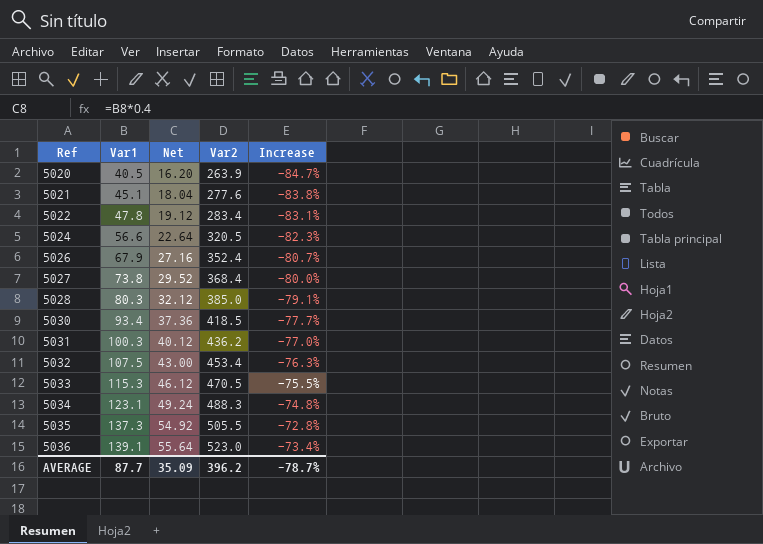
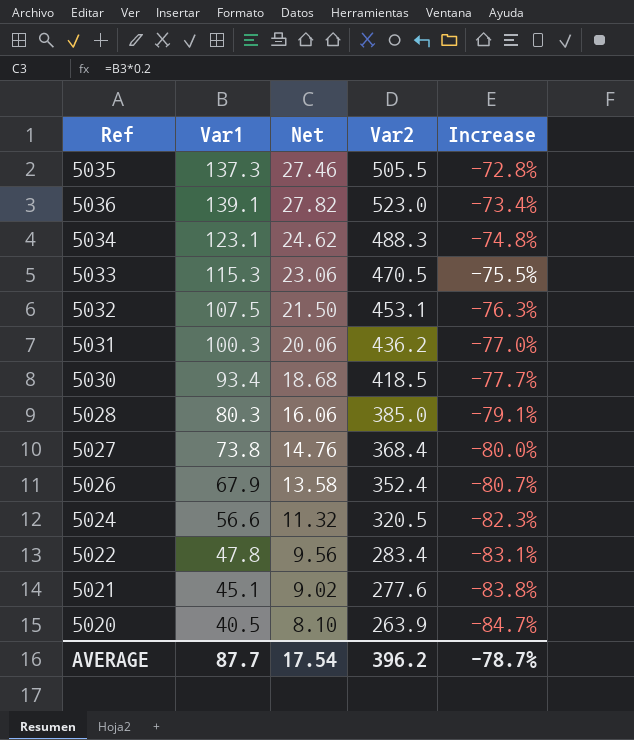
row order: Ref ascending -> Increase descending
column Net | formula: [Var1] * 0.4 -> [Var1] * 0.2
5032 | Var2: 453.4 -> 453.1
AVERAGE | Net: 35.09 -> 17.54

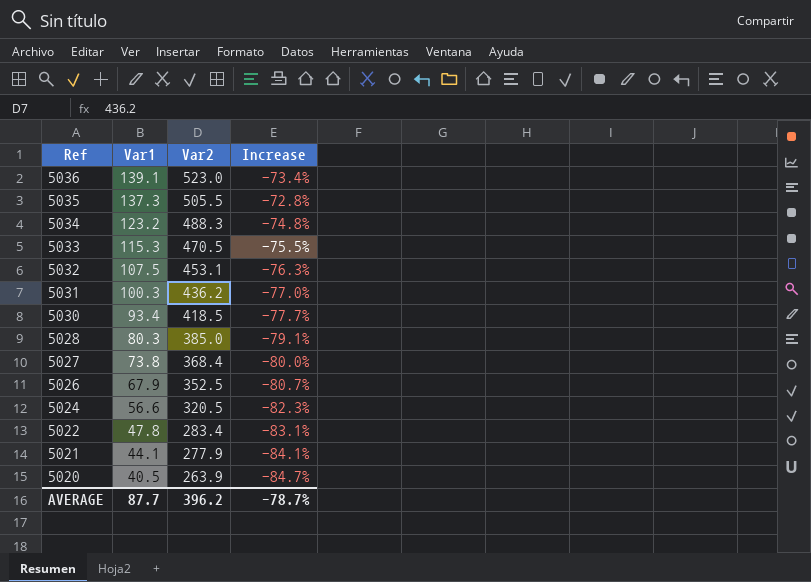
row order: Increase descending -> Ref descending
column Net | formula: [Var1] * 0.2 -> none
5034 | Var1: 123.1 -> 123.2
5026 | Var2: 352.4 -> 352.5
5021 | Var1: 45.1 -> 44.1
5021 | Var2: 277.6 -> 277.9
5021 | Increase: -83.8% -> -84.1%

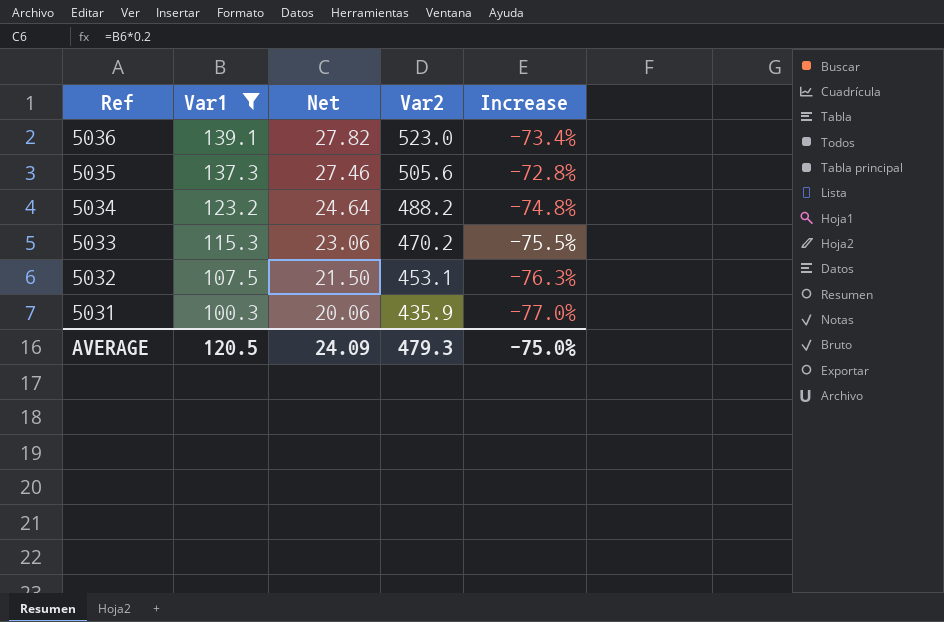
filter: none -> Var1 >= 100.3
column Net | formula: none -> [Var1] * 0.2
5035 | Var2: 505.5 -> 505.6
5034 | Var2: 488.3 -> 488.2
5033 | Var2: 470.5 -> 470.2
5031 | Var2: 436.2 -> 435.9
AVERAGE | Var1: 87.7 -> 120.5
AVERAGE | Var2: 396.2 -> 479.3
AVERAGE | Increase: -78.7% -> -75.0%

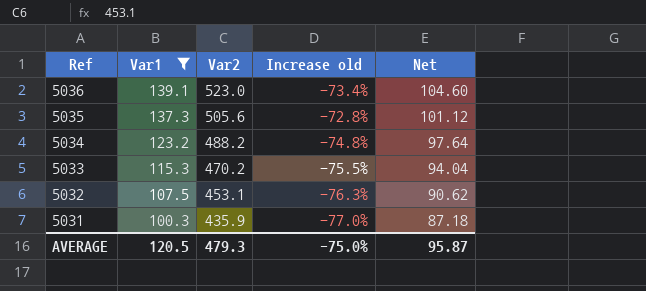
column name: Increase -> Increase old
column Net | formula: [Var1] * 0.2 -> [Var2] * 0.2
column Net | position: 3 -> 5
AVERAGE | Net: 24.09 -> 95.87

